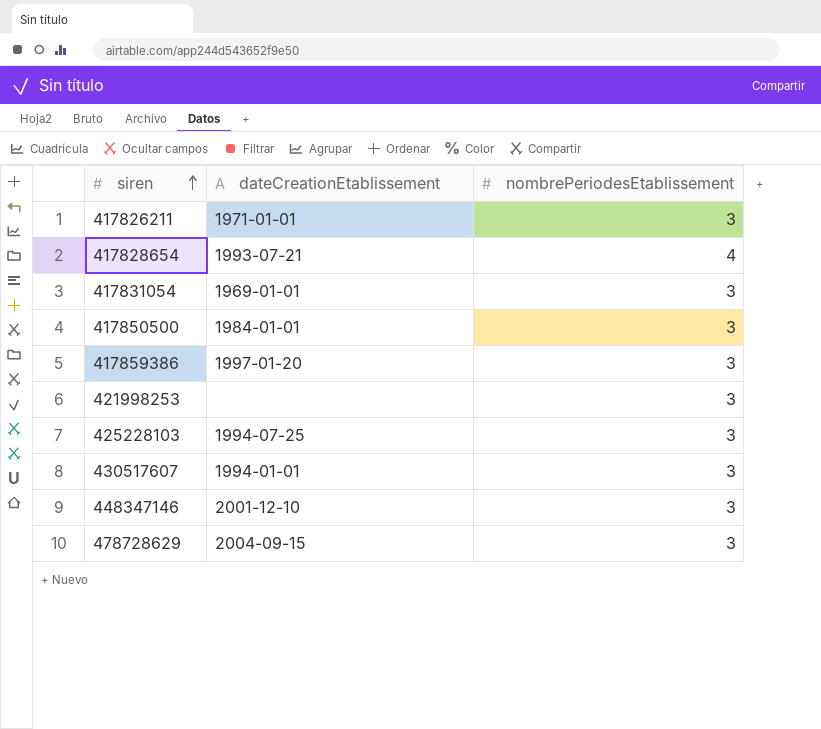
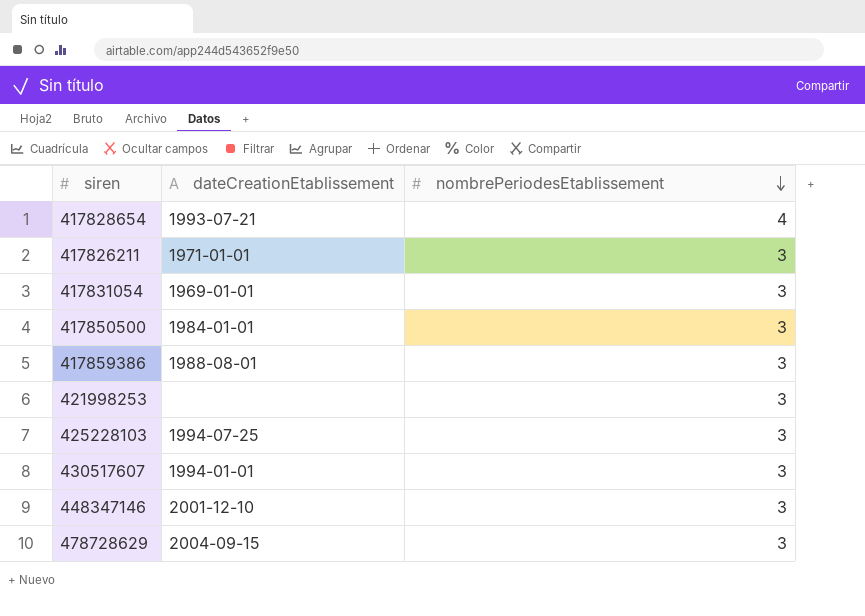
row order: siren ascending -> nombrePeriodesEtablissement descending
417859386 | dateCreationEtablissement: 1997-01-20 -> 1988-08-01

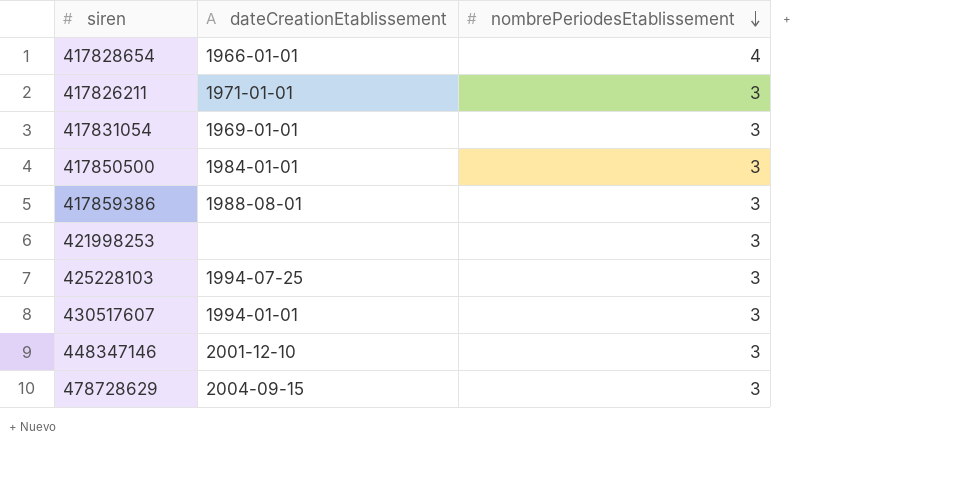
417828654 | dateCreationEtablissement: 1993-07-21 -> 1966-01-01

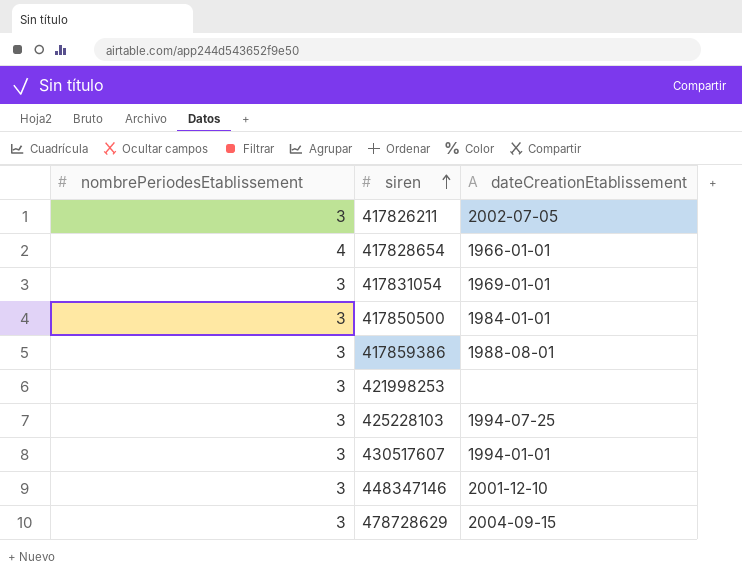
row order: nombrePeriodesEtablissement descending -> siren ascending
column nombrePeriodesEtablissement | position: 3 -> 1
417826211 | dateCreationEtablissement: 1971-01-01 -> 2002-07-05

